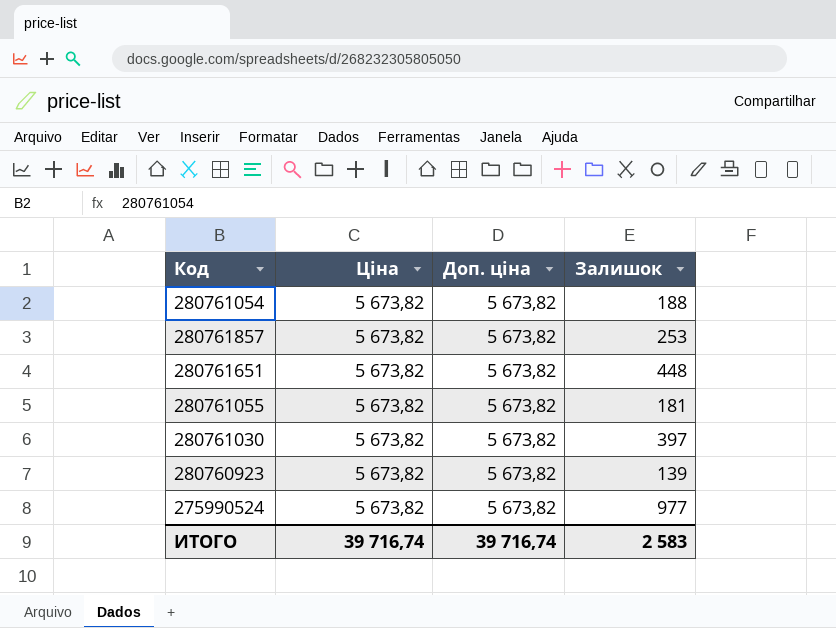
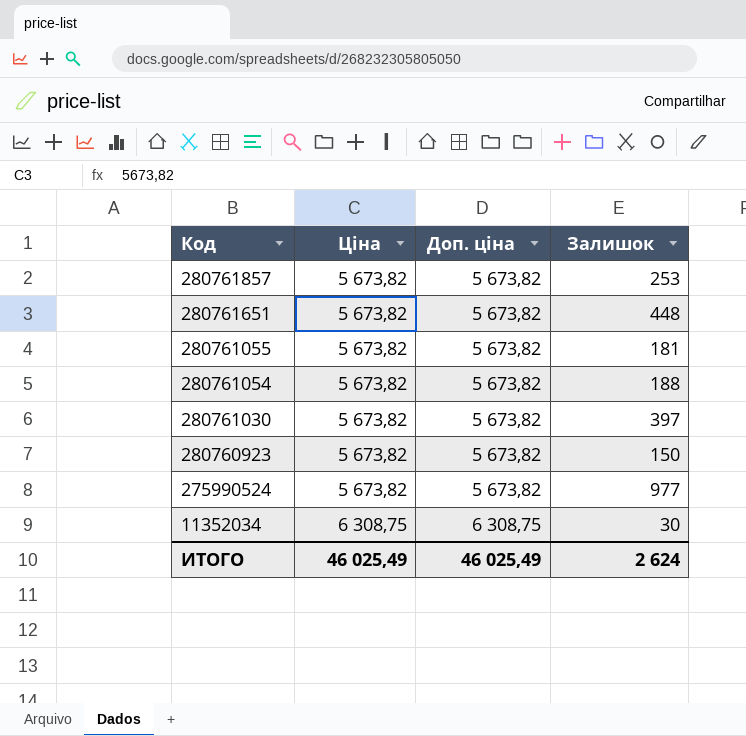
row order: none -> Код descending
280760923 | Залишок: 139 -> 150
row 11352034: none -> 6 308,75 | 6 308,75 | 30
ИТОГО | Ціна: 39 716,74 -> 46 025,49
ИТОГО | Доп. ціна: 39 716,74 -> 46 025,49
ИТОГО | Залишок: 2 583 -> 2 624

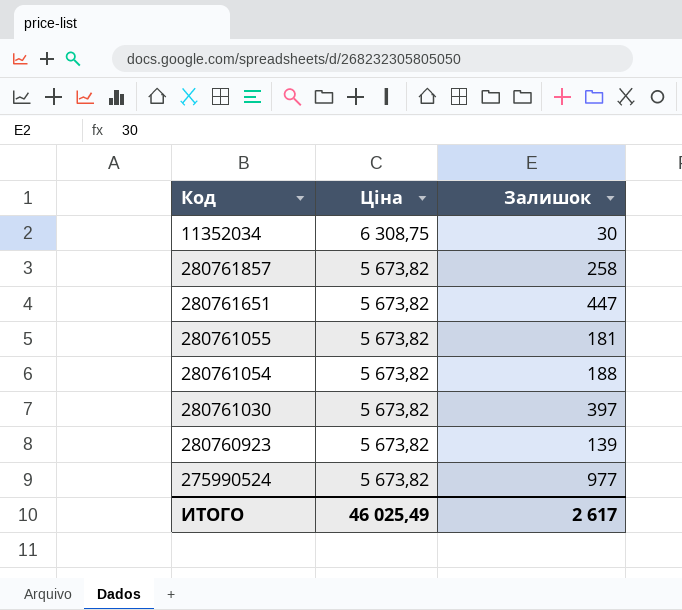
row order: Код descending -> Ціна descending
column Доп. ціна | position: 3 -> none
280761857 | Залишок: 253 -> 258
280761651 | Залишок: 448 -> 447
280760923 | Залишок: 150 -> 139
ИТОГО | Залишок: 2 624 -> 2 617

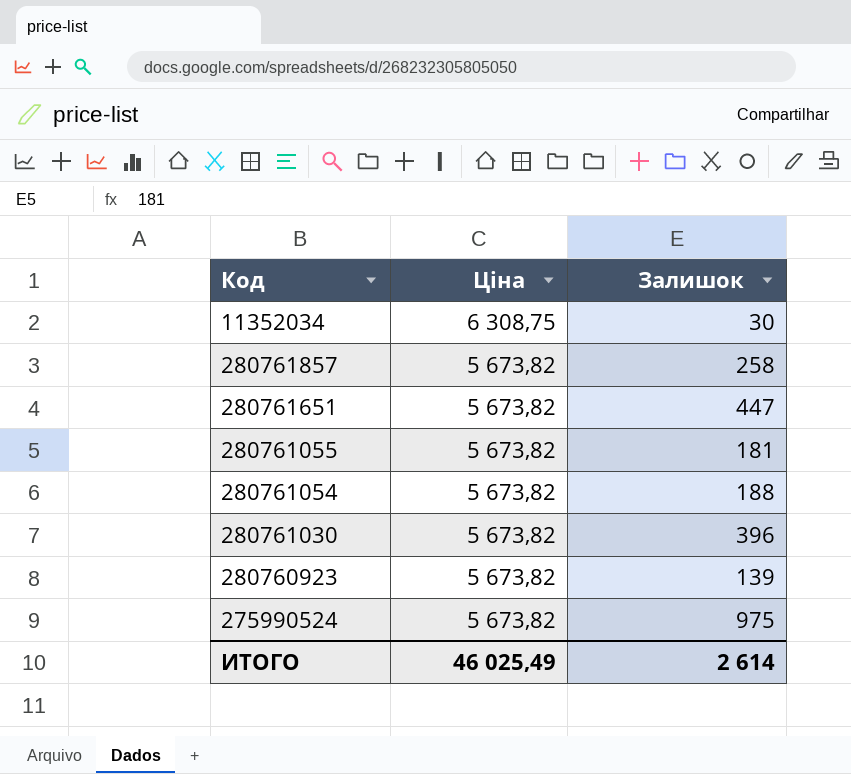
280761030 | Залишок: 397 -> 396
275990524 | Залишок: 977 -> 975
ИТОГО | Залишок: 2 617 -> 2 614

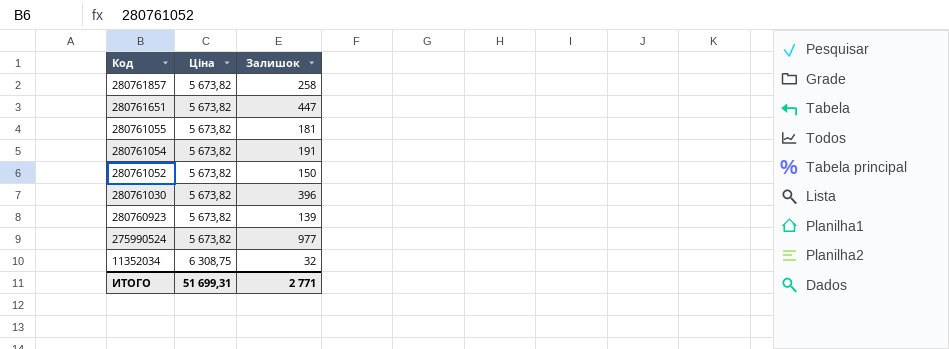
row order: Ціна descending -> Код descending
280761054 | Залишок: 188 -> 191
row 280761052: none -> 5 673,82 | 150
275990524 | Залишок: 975 -> 977
11352034 | Залишок: 30 -> 32
ИТОГО | Ціна: 46 025,49 -> 51 699,31
ИТОГО | Залишок: 2 614 -> 2 771

